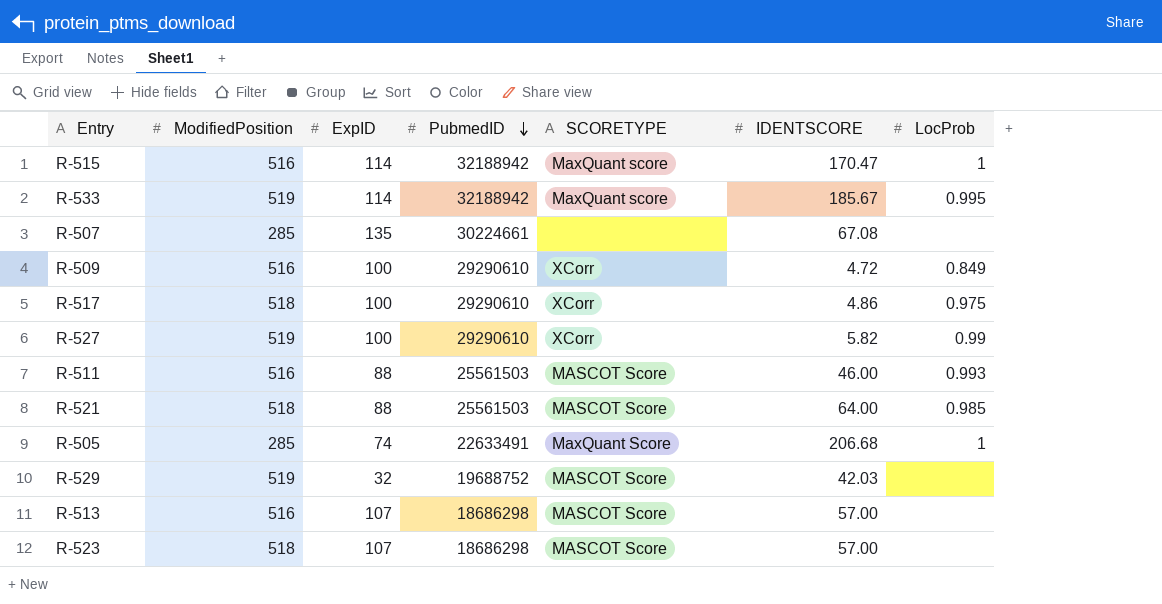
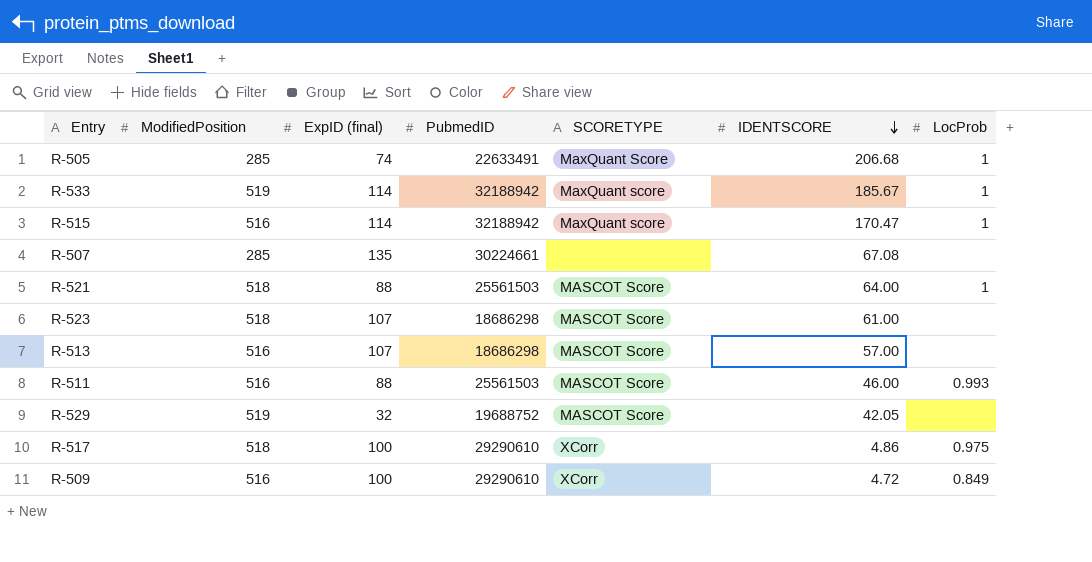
row order: PubmedID descending -> IDENTSCORE descending
column name: ExpID -> ExpID (final)
row R-527: 519 | 100 | 29290610 | XCorr | 5.82 | 0.99 -> none
R-533 | LocProb: 0.995 -> 1
R-521 | LocProb: 0.985 -> 1
R-523 | IDENTSCORE: 57.00 -> 61.00
R-529 | IDENTSCORE: 42.03 -> 42.05

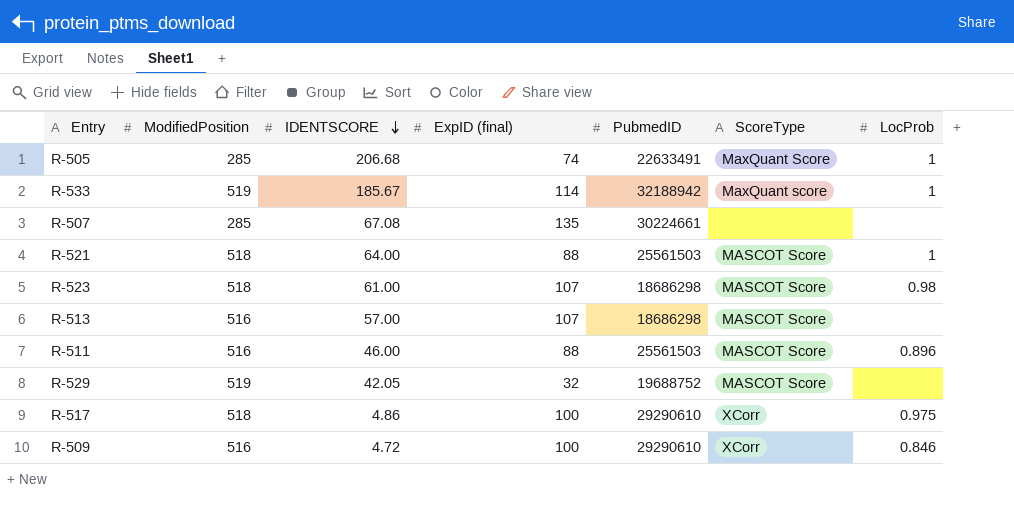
column IDENTSCORE | position: 6 -> 3
column name: SCORETYPE -> ScoreType
row R-515: 516 | 114 | 32188942 | MaxQuant score | 170.47 | 1 -> none
R-523 | LocProb: none -> 0.98
R-511 | LocProb: 0.993 -> 0.896
R-509 | LocProb: 0.849 -> 0.846

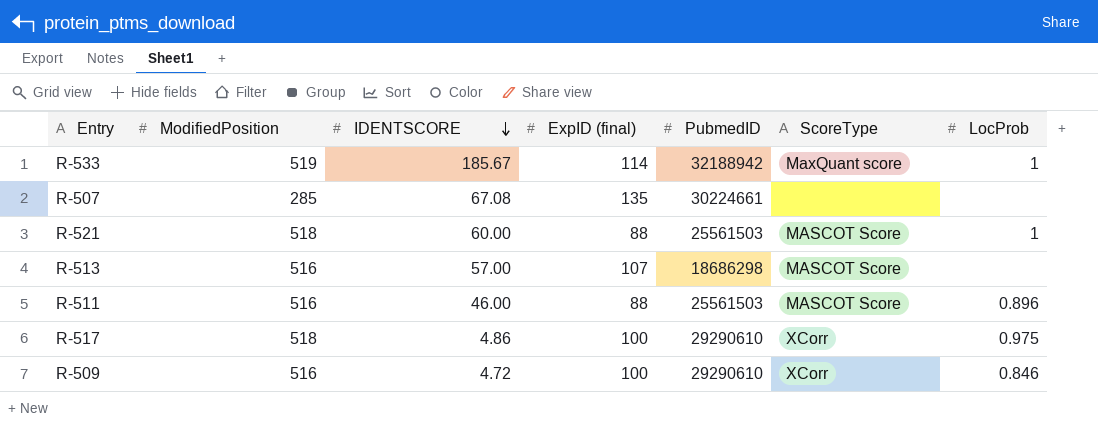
row R-505: 285 | 206.68 | 74 | 22633491 | MaxQuant Score | 1 -> none
row R-523: 518 | 61.00 | 107 | 18686298 | MASCOT Score | 0.98 -> none
row R-529: 519 | 42.05 | 32 | 19688752 | MASCOT Score | none -> none
R-521 | IDENTSCORE: 64.00 -> 60.00

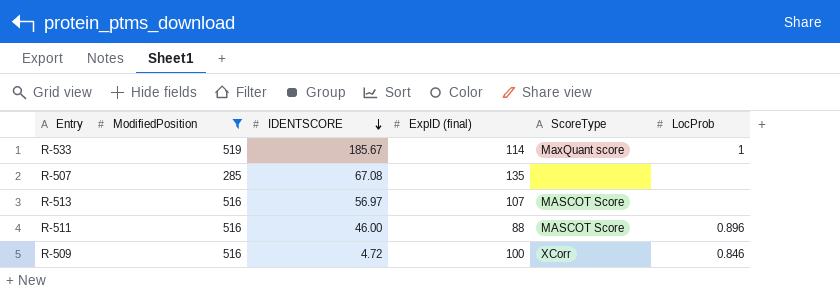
filter: none -> ModifiedPosition != 518
column PubmedID | position: 5 -> none
R-513 | IDENTSCORE: 57.00 -> 56.97

